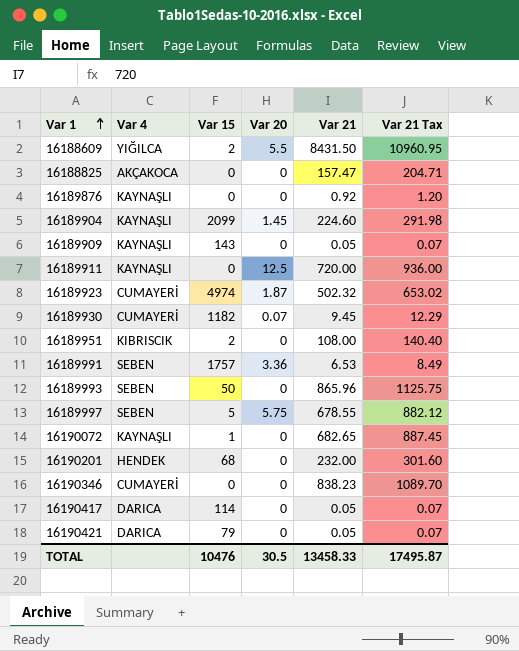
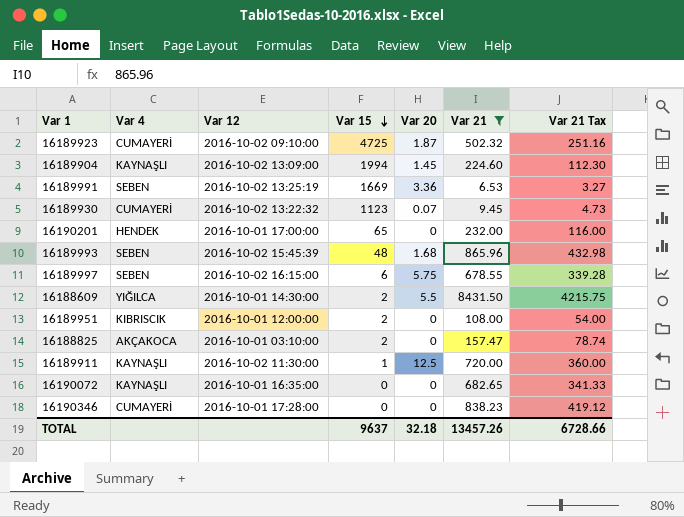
filter: none -> Var 21 >= 6.53
row order: Var 1 ascending -> Var 15 descending
column Var 12 | position: none -> 3
column Var 21 Tax | formula: [Var 21] * 1.3 -> [Var 21] * 0.5
16189923 | Var 15: 4974 -> 4725
16189904 | Var 15: 2099 -> 1994
16189991 | Var 15: 1757 -> 1669
16189930 | Var 15: 1182 -> 1123
16190201 | Var 15: 68 -> 65
16189993 | Var 15: 50 -> 48
16189993 | Var 20: 0 -> 1.68
16189997 | Var 15: 5 -> 6
16188825 | Var 15: 0 -> 2
16189911 | Var 15: 0 -> 1
16190072 | Var 15: 1 -> 0
TOTAL | Var 15: 10476 -> 9637
TOTAL | Var 20: 30.5 -> 32.18
TOTAL | Var 21: 13458.33 -> 13457.26
TOTAL | Var 21 Tax: 17495.87 -> 6728.66

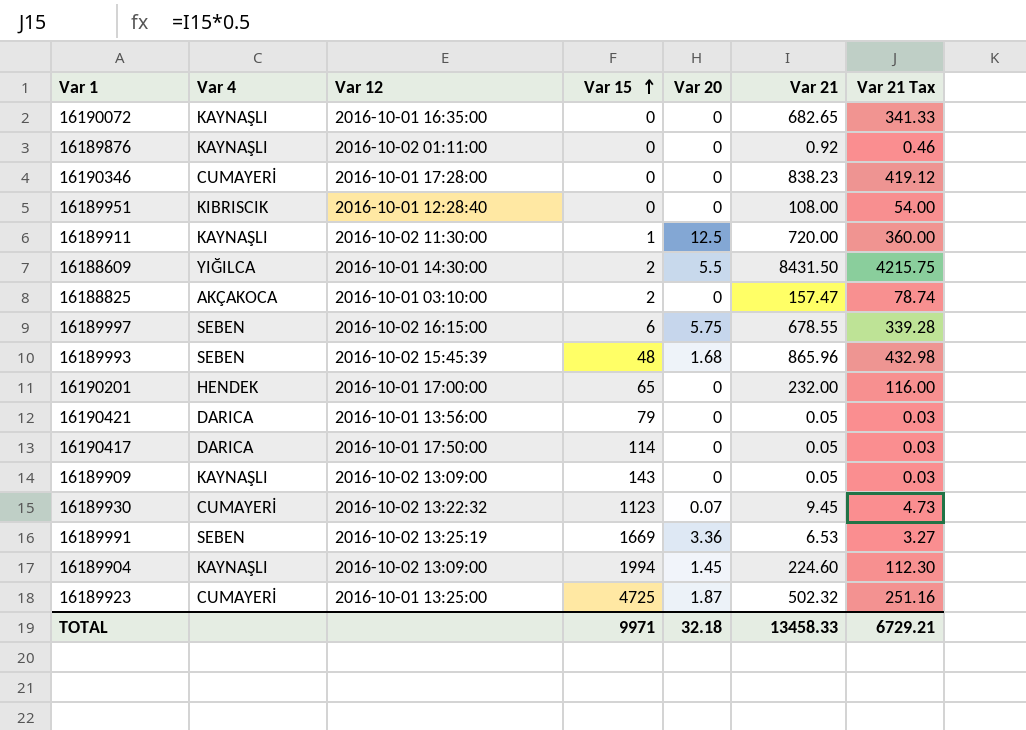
filter: Var 21 >= 6.53 -> none
row order: Var 15 descending -> Var 15 ascending
16189951 | Var 12: 2016-10-01 12:00:00 -> 2016-10-01 12:28:40
16189951 | Var 15: 2 -> 0
16189923 | Var 12: 2016-10-02 09:10:00 -> 2016-10-01 13:25:00
TOTAL | Var 15: 9637 -> 9971
TOTAL | Var 21: 13457.26 -> 13458.33
TOTAL | Var 21 Tax: 6728.66 -> 6729.21

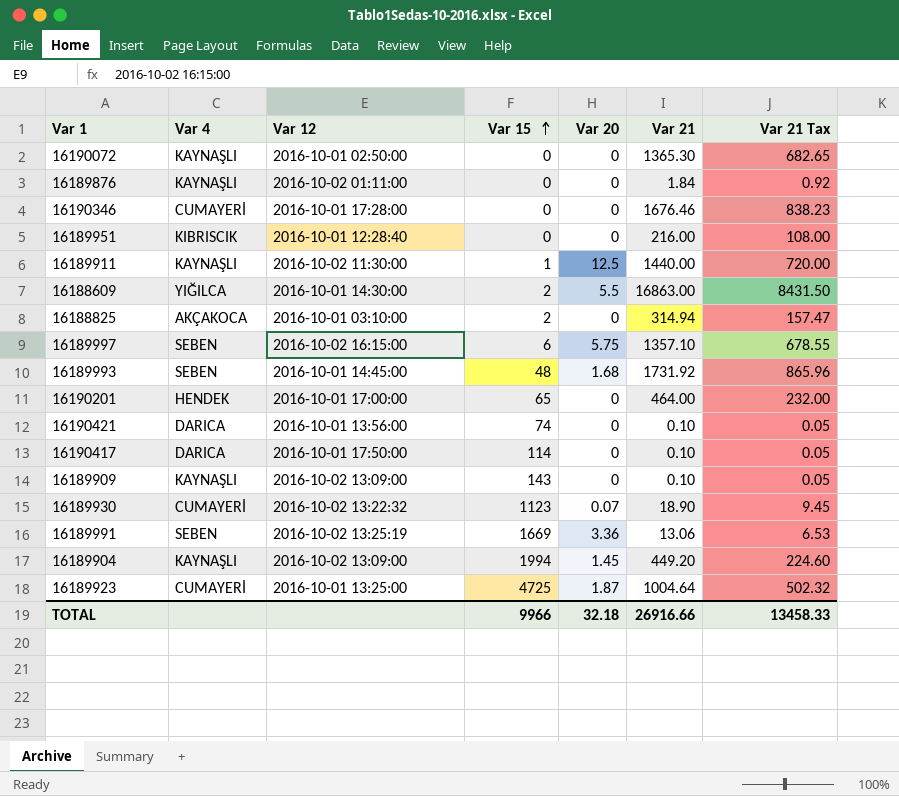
16190072 | Var 12: 2016-10-01 16:35:00 -> 2016-10-01 02:50:00
16190072 | Var 21: 682.65 -> 1365.30
16190072 | Var 21 Tax: 341.33 -> 682.65
16189876 | Var 21: 0.92 -> 1.84
16189876 | Var 21 Tax: 0.46 -> 0.92
16190346 | Var 21: 838.23 -> 1676.46
16190346 | Var 21 Tax: 419.12 -> 838.23
16189951 | Var 21: 108.00 -> 216.00
16189951 | Var 21 Tax: 54.00 -> 108.00
16189911 | Var 21: 720.00 -> 1440.00
16189911 | Var 21 Tax: 360.00 -> 720.00
16188609 | Var 21: 8431.50 -> 16863.00
16188609 | Var 21 Tax: 4215.75 -> 8431.50
16188825 | Var 21: 157.47 -> 314.94
16188825 | Var 21 Tax: 78.74 -> 157.47
16189997 | Var 21: 678.55 -> 1357.10
16189997 | Var 21 Tax: 339.28 -> 678.55
16189993 | Var 12: 2016-10-02 15:45:39 -> 2016-10-01 14:45:00
16189993 | Var 21: 865.96 -> 1731.92
16189993 | Var 21 Tax: 432.98 -> 865.96
16190201 | Var 21: 232.00 -> 464.00
16190201 | Var 21 Tax: 116.00 -> 232.00
16190421 | Var 15: 79 -> 74
16190421 | Var 21: 0.05 -> 0.10
16190421 | Var 21 Tax: 0.03 -> 0.05
16190417 | Var 21: 0.05 -> 0.10
16190417 | Var 21 Tax: 0.03 -> 0.05
16189909 | Var 21: 0.05 -> 0.10
16189909 | Var 21 Tax: 0.03 -> 0.05
16189930 | Var 21: 9.45 -> 18.90
16189930 | Var 21 Tax: 4.73 -> 9.45
16189991 | Var 21: 6.53 -> 13.06
16189991 | Var 21 Tax: 3.27 -> 6.53
16189904 | Var 21: 224.60 -> 449.20
16189904 | Var 21 Tax: 112.30 -> 224.60
16189923 | Var 21: 502.32 -> 1004.64
16189923 | Var 21 Tax: 251.16 -> 502.32
TOTAL | Var 15: 9971 -> 9966
TOTAL | Var 21: 13458.33 -> 26916.66
TOTAL | Var 21 Tax: 6729.21 -> 13458.33

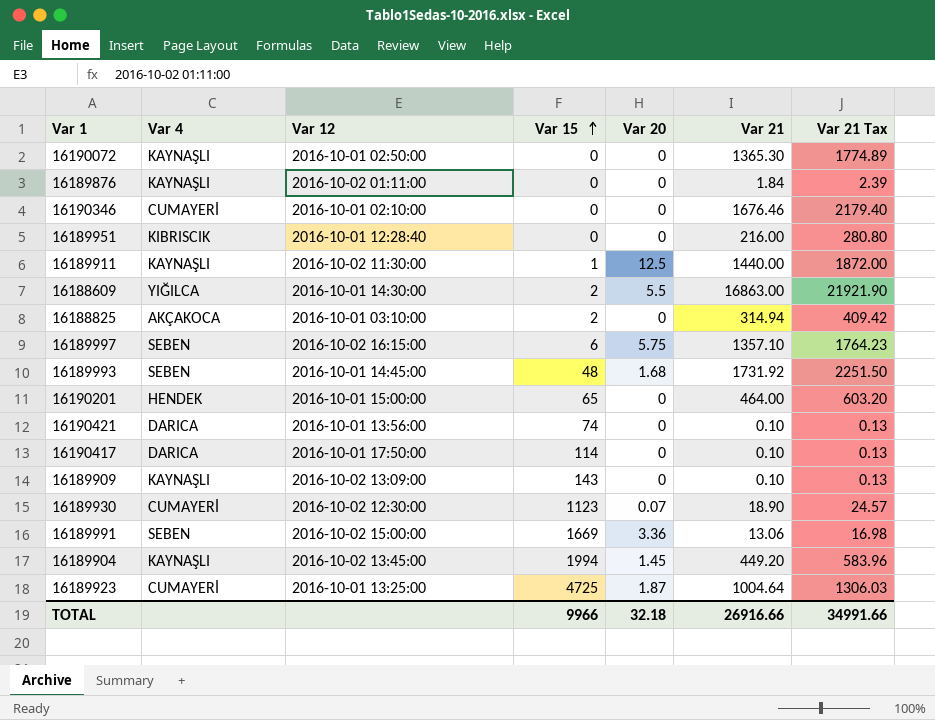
column Var 21 Tax | formula: [Var 21] * 0.5 -> [Var 21] * 1.3
16190346 | Var 12: 2016-10-01 17:28:00 -> 2016-10-01 02:10:00
16190201 | Var 12: 2016-10-01 17:00:00 -> 2016-10-01 15:00:00
16189930 | Var 12: 2016-10-02 13:22:32 -> 2016-10-02 12:30:00
16189991 | Var 12: 2016-10-02 13:25:19 -> 2016-10-02 15:00:00
16189904 | Var 12: 2016-10-02 13:09:00 -> 2016-10-02 13:45:00
TOTAL | Var 21 Tax: 13458.33 -> 34991.66

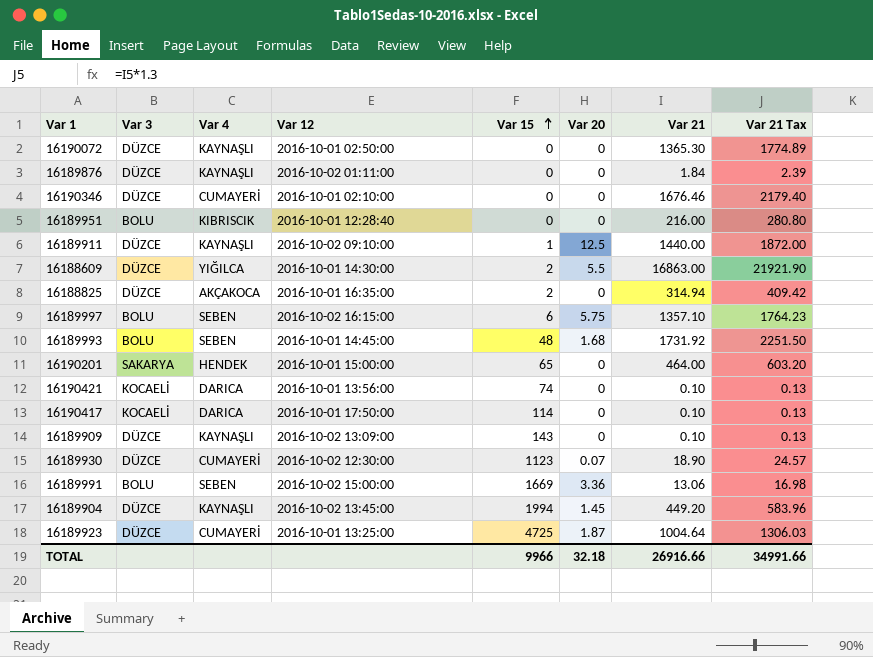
column Var 3 | position: none -> 2
16189911 | Var 12: 2016-10-02 11:30:00 -> 2016-10-02 09:10:00
16188825 | Var 12: 2016-10-01 03:10:00 -> 2016-10-01 16:35:00

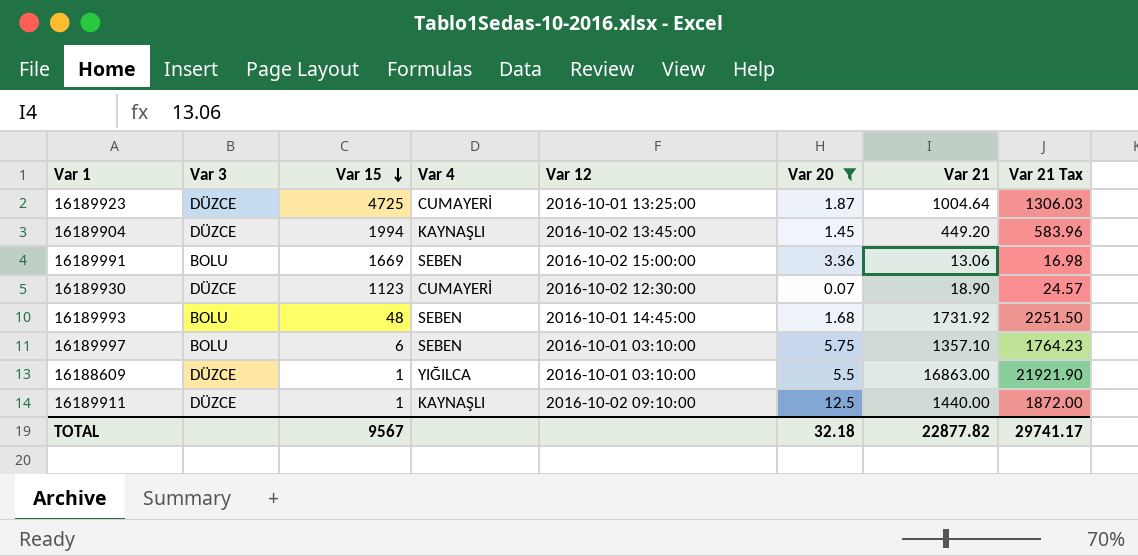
filter: none -> Var 20 != 0
row order: Var 15 ascending -> Var 15 descending
column Var 15 | position: 5 -> 3
16189997 | Var 12: 2016-10-02 16:15:00 -> 2016-10-01 03:10:00
16188609 | Var 15: 2 -> 1
16188609 | Var 12: 2016-10-01 14:30:00 -> 2016-10-01 03:10:00
TOTAL | Var 15: 9966 -> 9567
TOTAL | Var 21: 26916.66 -> 22877.82
TOTAL | Var 21 Tax: 34991.66 -> 29741.17

